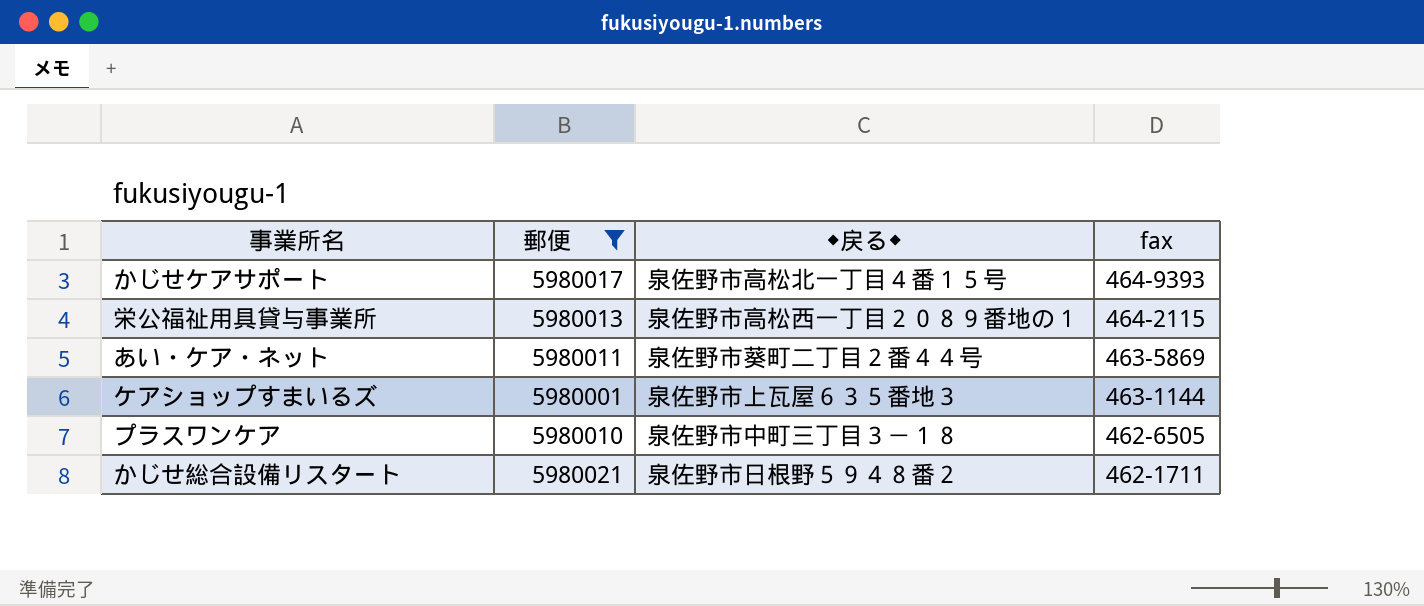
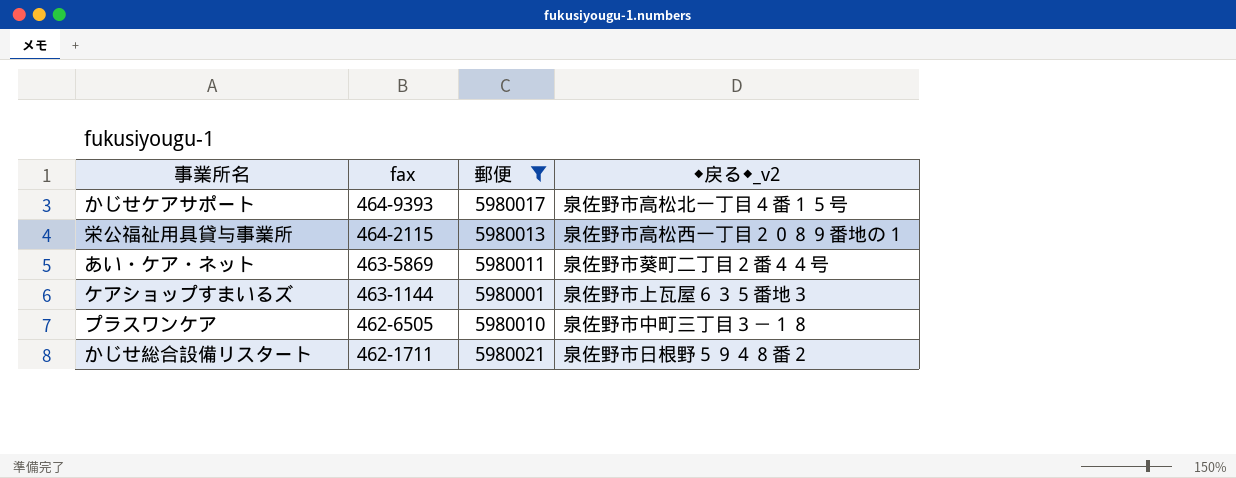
column fax | position: 4 -> 2
column name: ◆戻る◆ -> ◆戻る◆_v2

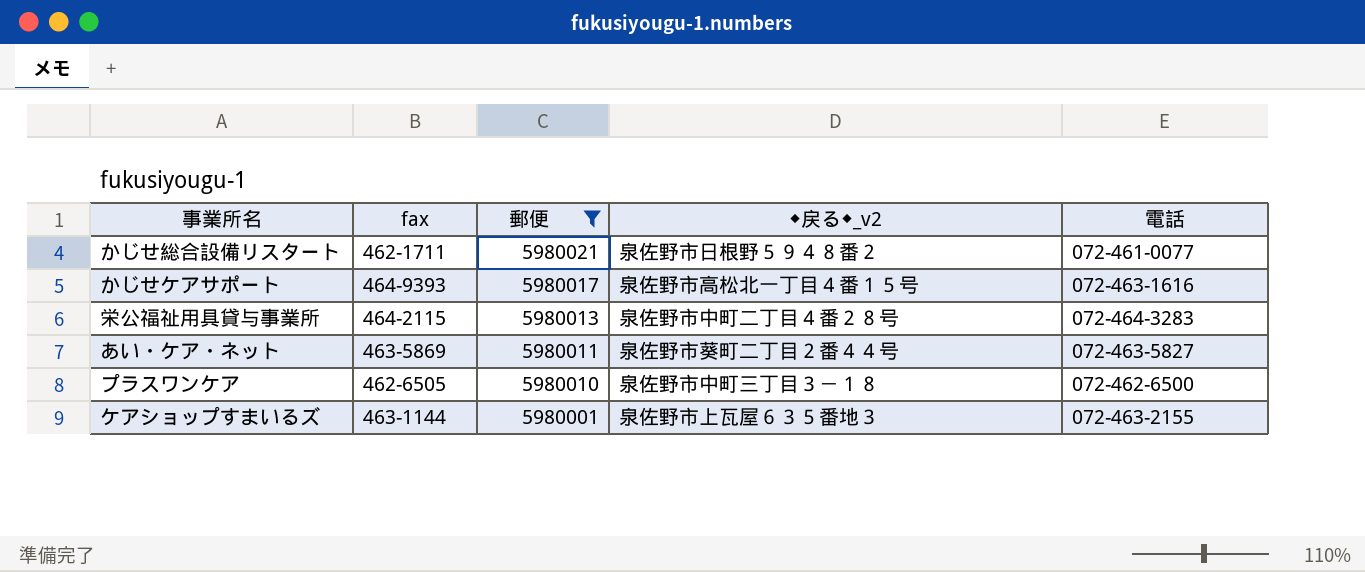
row order: fax descending -> 郵便 descending
column 電話 | position: none -> 5
栄公福祉用具貸与事業所 | ◆戻る◆_v2: 泉佐野市高松西一丁目２０８９番地の１ -> 泉佐野市中町二丁目４番２８号

